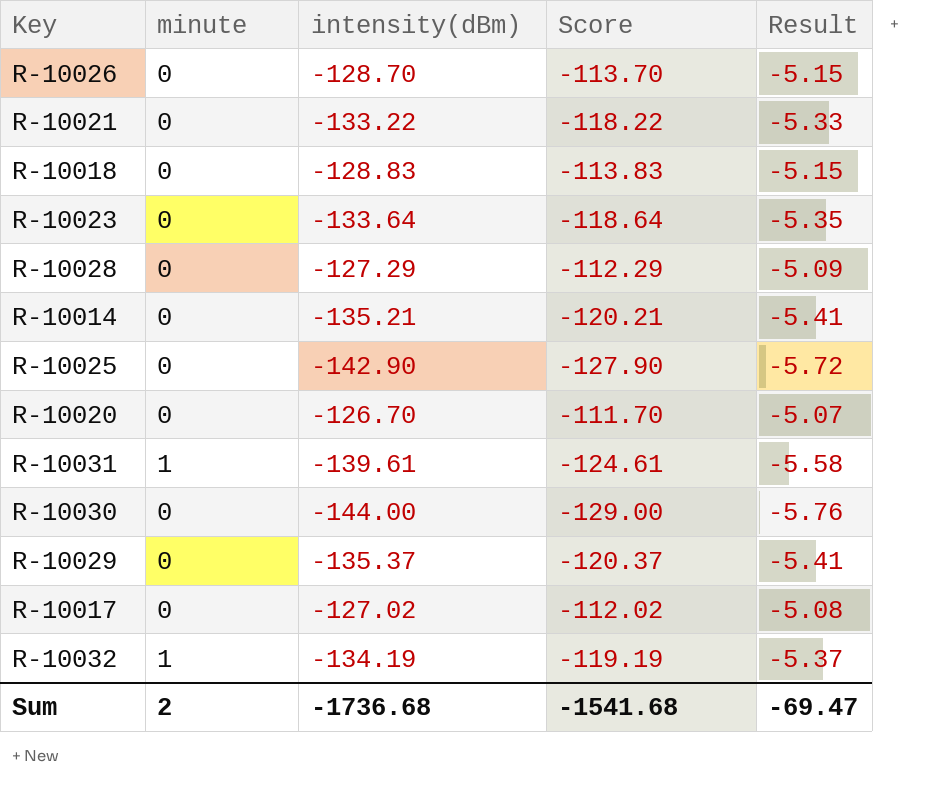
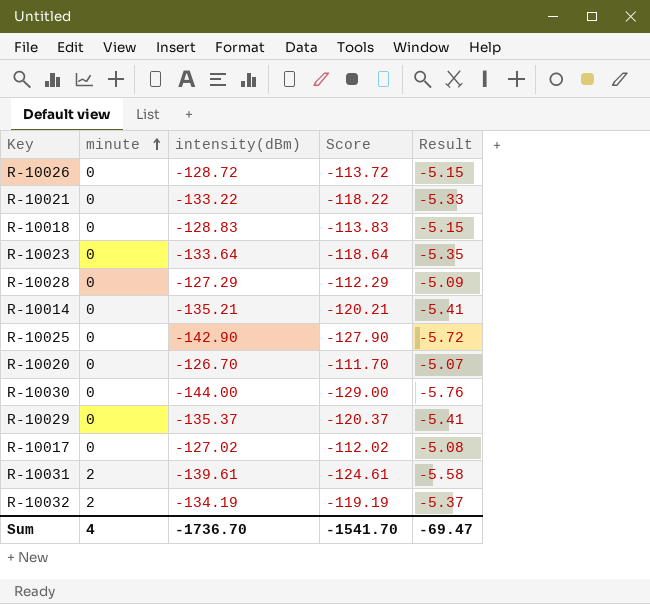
row order: none -> minute ascending
R-10026 | intensity(dBm): -128.70 -> -128.72
R-10026 | Score: -113.70 -> -113.72
R-10031 | minute: 1 -> 2
R-10032 | minute: 1 -> 2
Sum | minute: 2 -> 4
Sum | intensity(dBm): -1736.68 -> -1736.70
Sum | Score: -1541.68 -> -1541.70

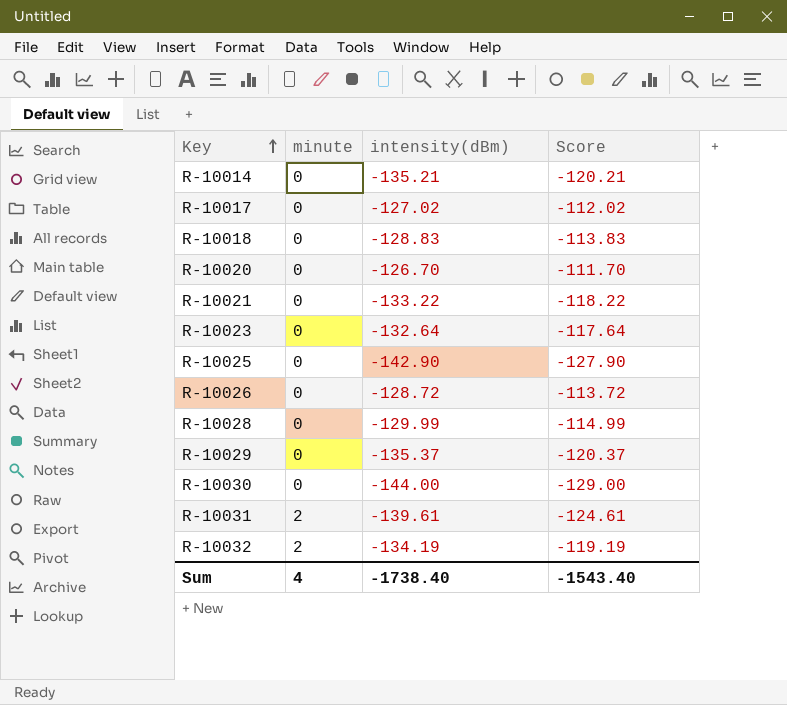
row order: minute ascending -> Key ascending
column Result | formula: [intensity(dBm)] * 0.04 -> none
R-10023 | intensity(dBm): -133.64 -> -132.64
R-10023 | Score: -118.64 -> -117.64
R-10028 | intensity(dBm): -127.29 -> -129.99
R-10028 | Score: -112.29 -> -114.99
Sum | intensity(dBm): -1736.70 -> -1738.40
Sum | Score: -1541.70 -> -1543.40

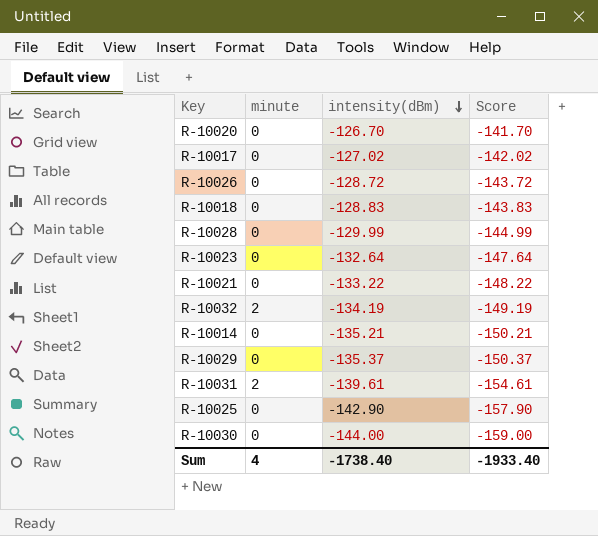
row order: Key ascending -> intensity(dBm) descending
column Score | formula: [intensity(dBm)] + 15 -> [intensity(dBm)] - 15
Sum | Score: -1543.40 -> -1933.40

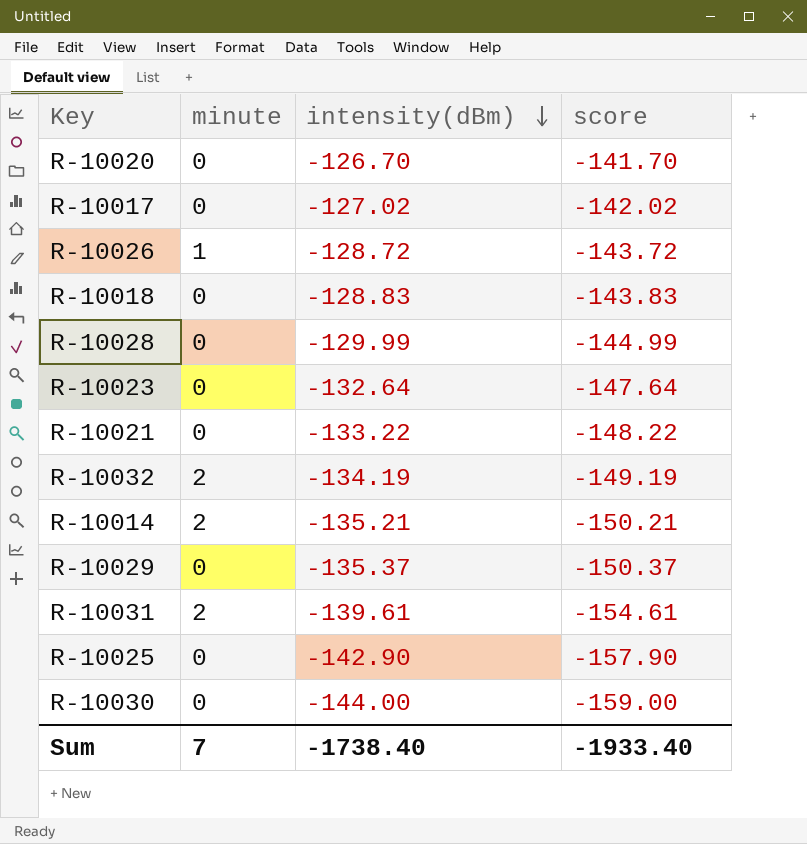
column name: Score -> score
R-10026 | minute: 0 -> 1
R-10014 | minute: 0 -> 2
Sum | minute: 4 -> 7

